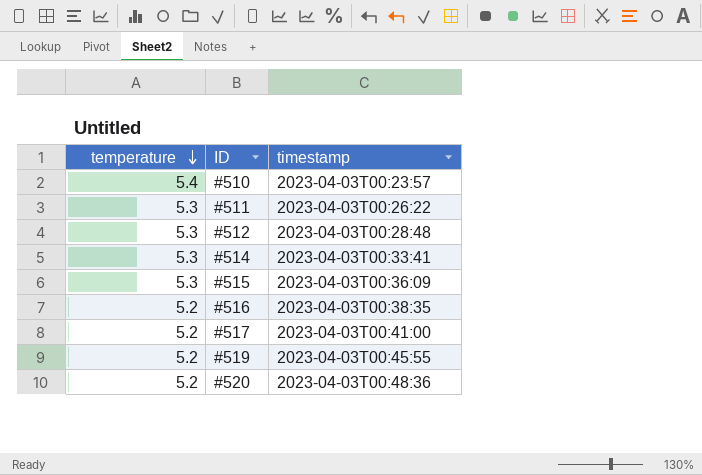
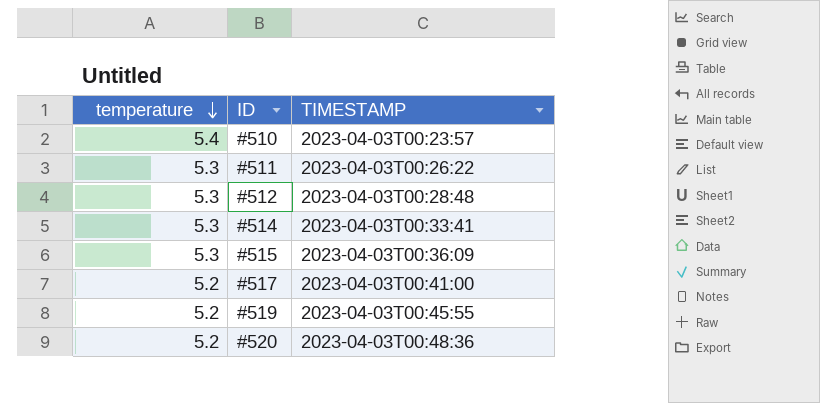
column name: timestamp -> TIMESTAMP
row #516: 5.2 | 2023-04-03T00:38:35 -> none

